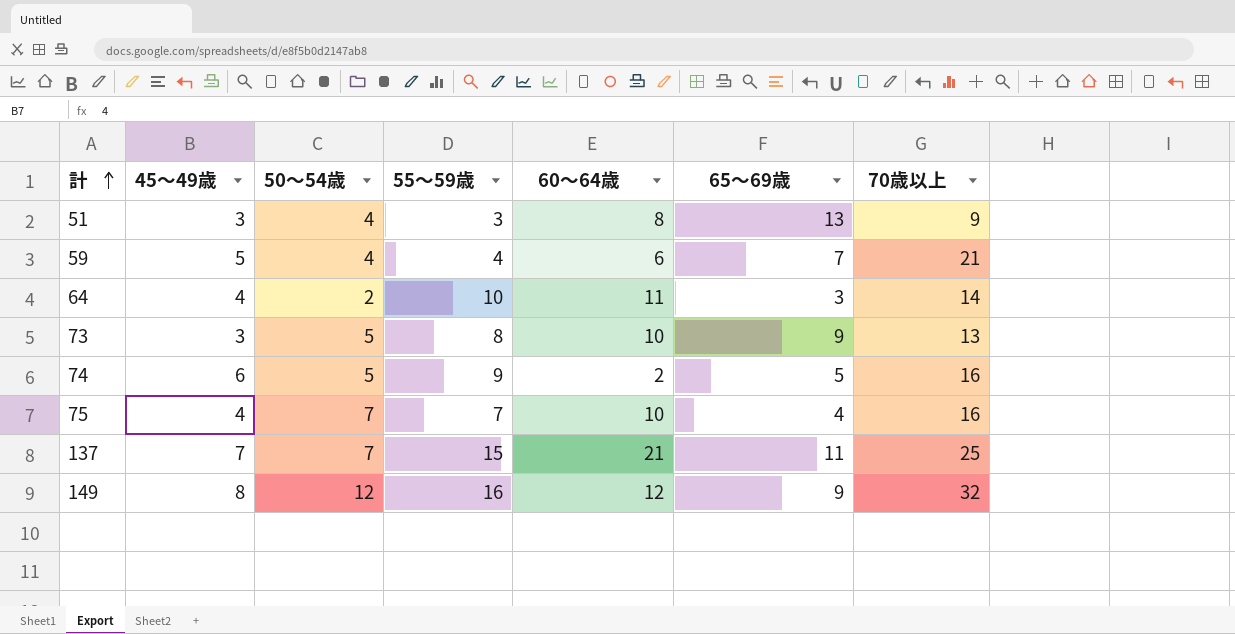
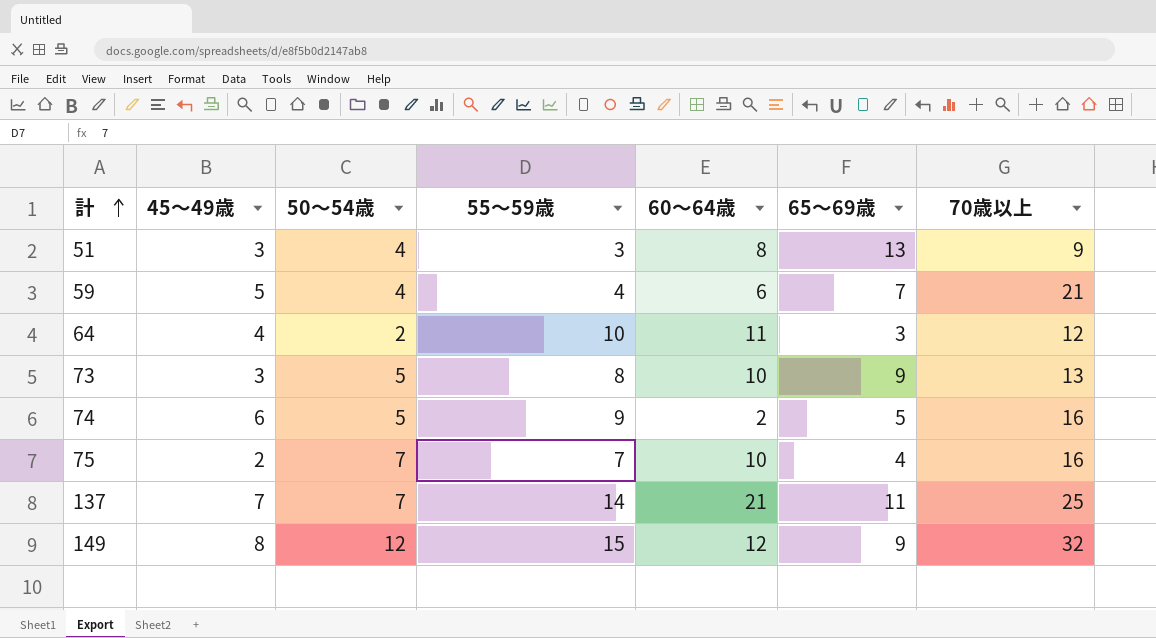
64 | 70歳以上: 14 -> 12
75 | 45～49歳: 4 -> 2
137 | 55～59歳: 15 -> 14
149 | 55～59歳: 16 -> 15

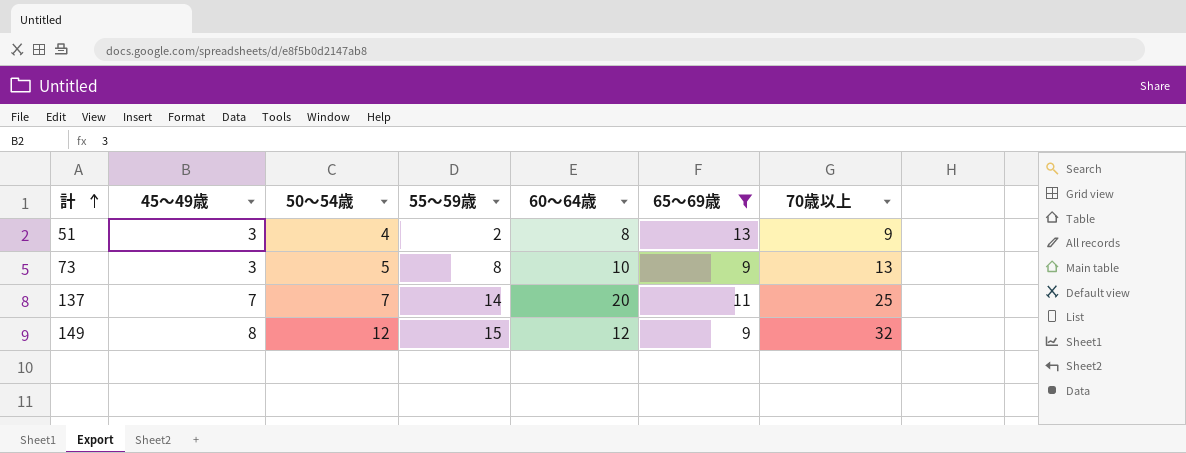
filter: none -> 65～69歳 >= 9
51 | 55～59歳: 3 -> 2
137 | 60～64歳: 21 -> 20

